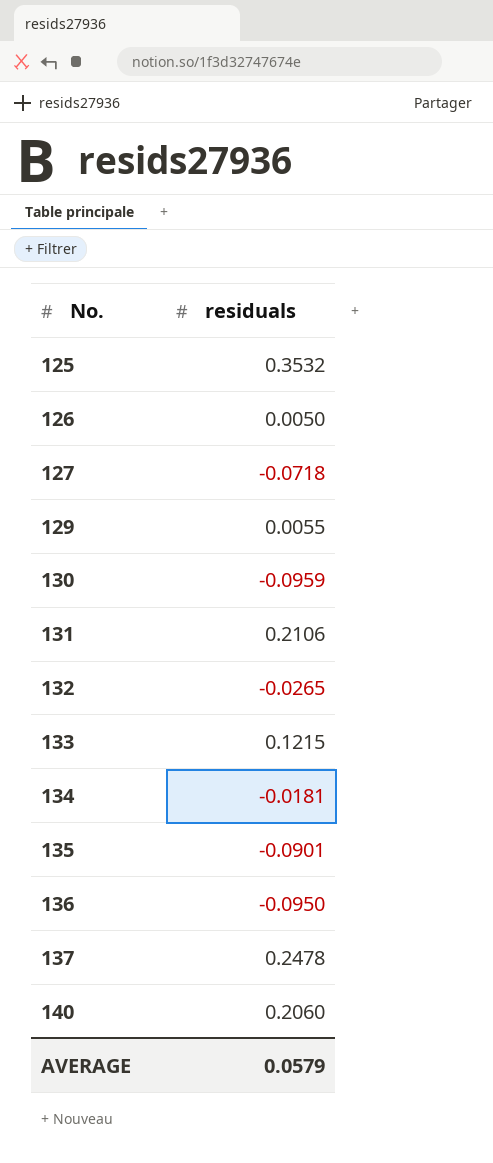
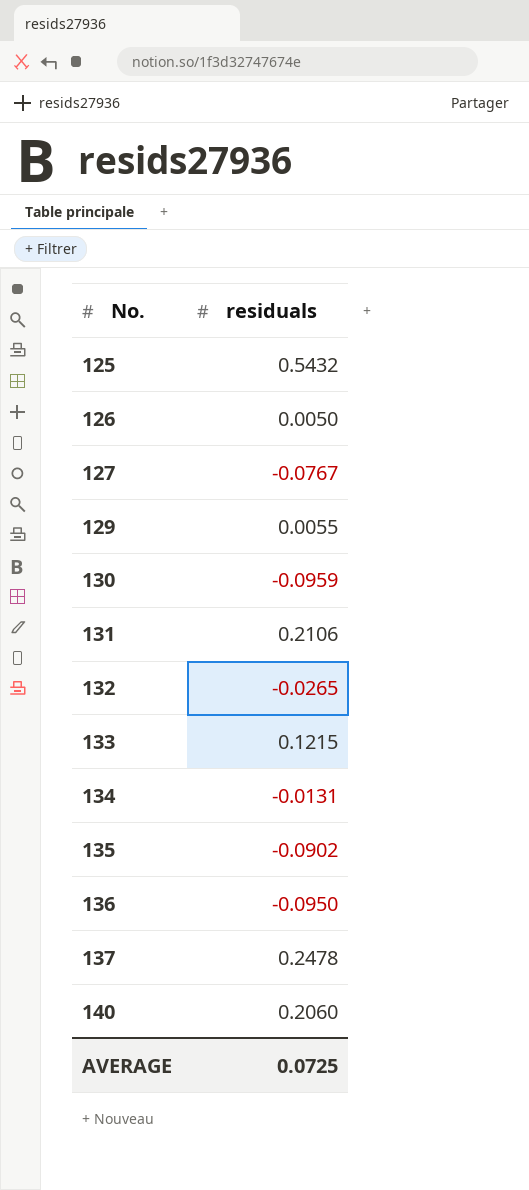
125 | residuals: 0.3532 -> 0.5432
127 | residuals: -0.0718 -> -0.0767
134 | residuals: -0.0181 -> -0.0131
135 | residuals: -0.0901 -> -0.0902
AVERAGE | residuals: 0.0579 -> 0.0725

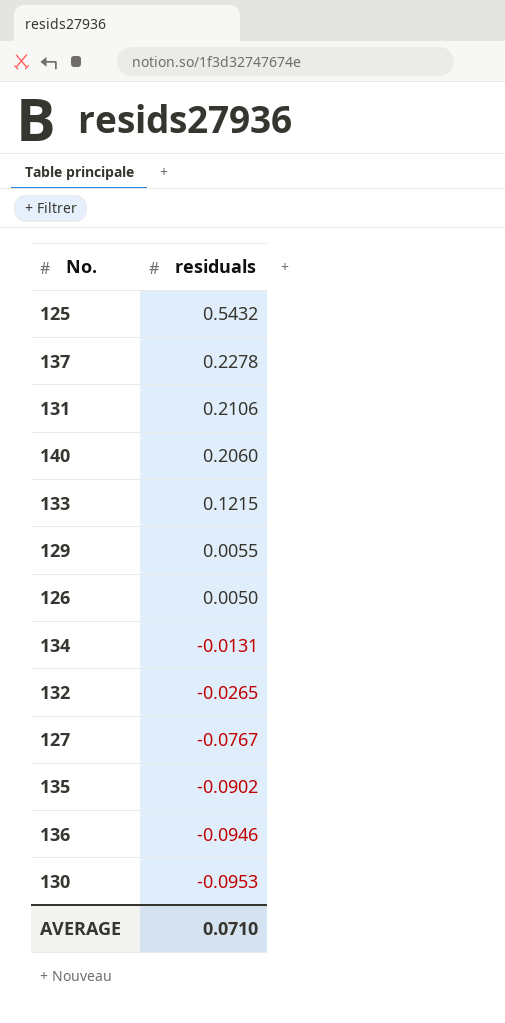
row order: No. ascending -> residuals descending
137 | residuals: 0.2478 -> 0.2278
136 | residuals: -0.0950 -> -0.0946
130 | residuals: -0.0959 -> -0.0953
AVERAGE | residuals: 0.0725 -> 0.0710

